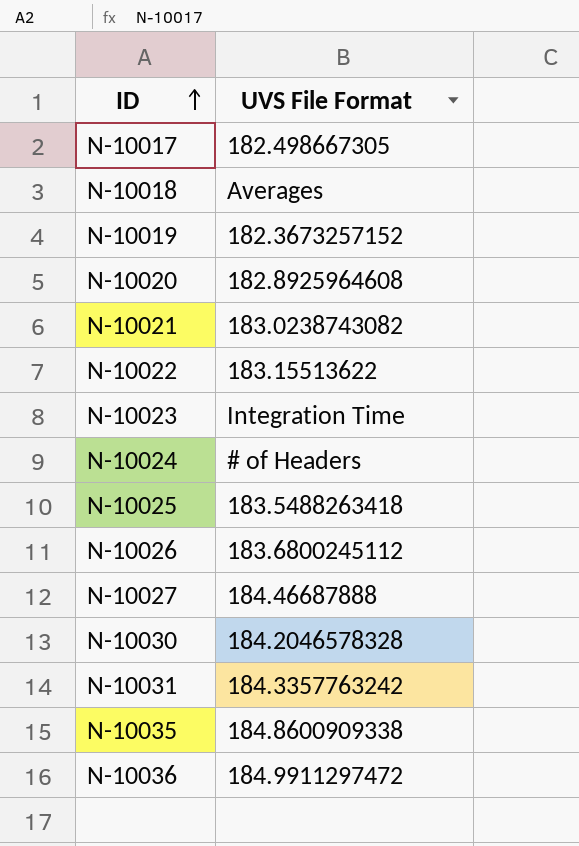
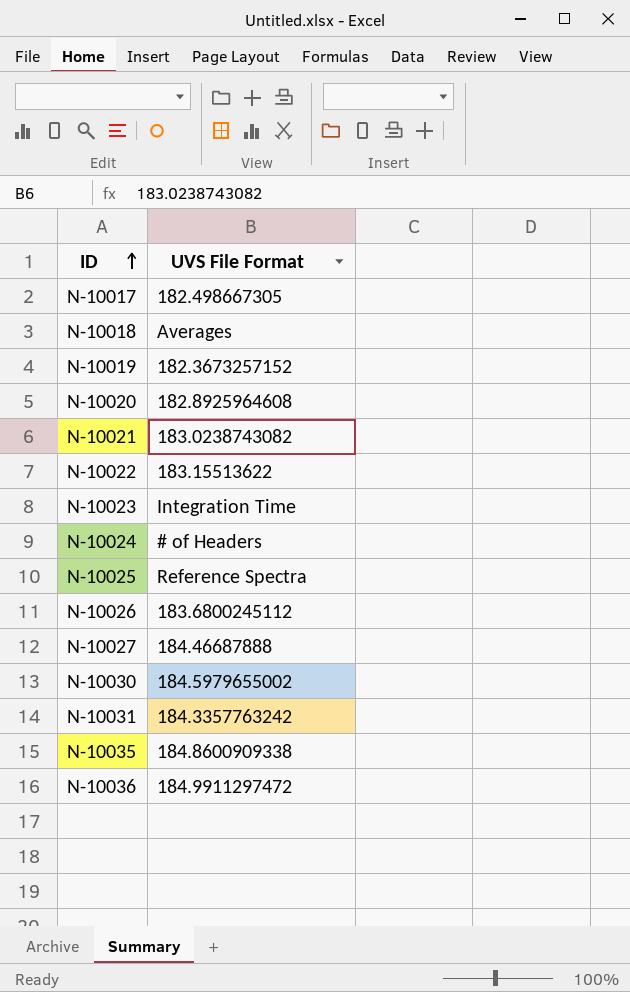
N-10025 | UVS File Format: 183.5488263418 -> Reference Spectra
N-10030 | UVS File Format: 184.2046578328 -> 184.5979655002

